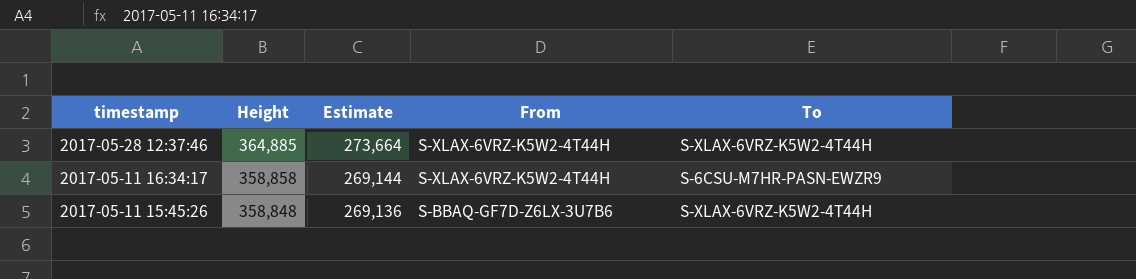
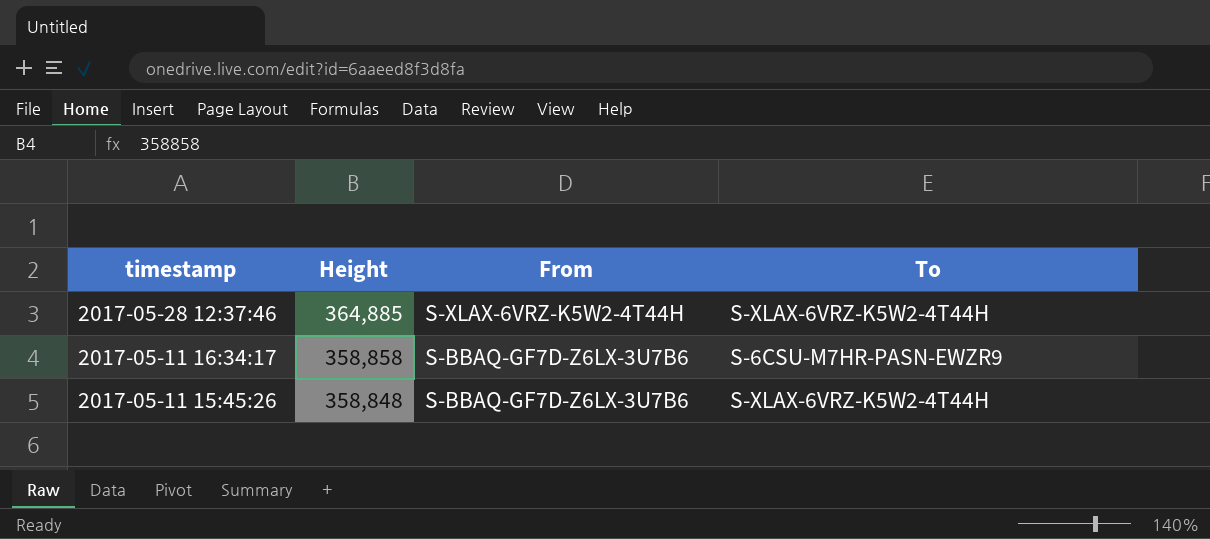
column Estimate | formula: [Height] * 0.75 -> none
2017-05-11 16:34:17 | From: S-XLAX-6VRZ-K5W2-4T44H -> S-BBAQ-GF7D-Z6LX-3U7B6

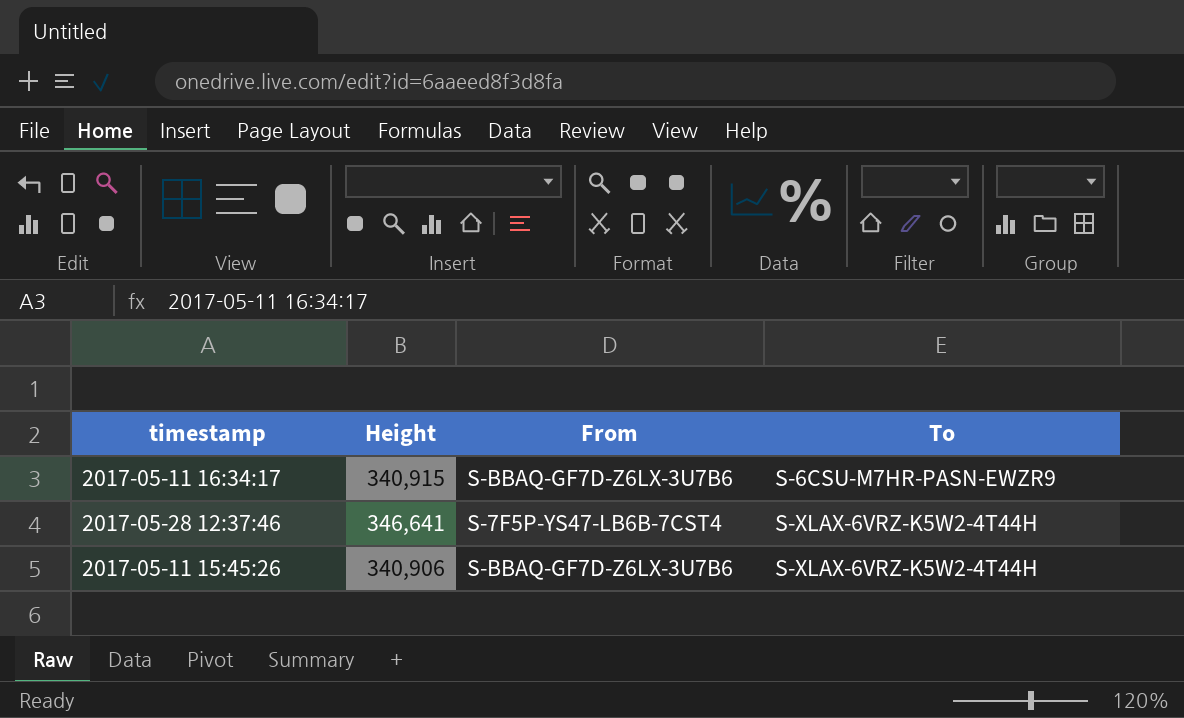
row order: timestamp descending -> To ascending
2017-05-11 16:34:17 | Height: 358,858 -> 340,915
2017-05-28 12:37:46 | Height: 364,885 -> 346,641
2017-05-28 12:37:46 | From: S-XLAX-6VRZ-K5W2-4T44H -> S-7F5P-YS47-LB6B-7CST4
2017-05-11 15:45:26 | Height: 358,848 -> 340,906

